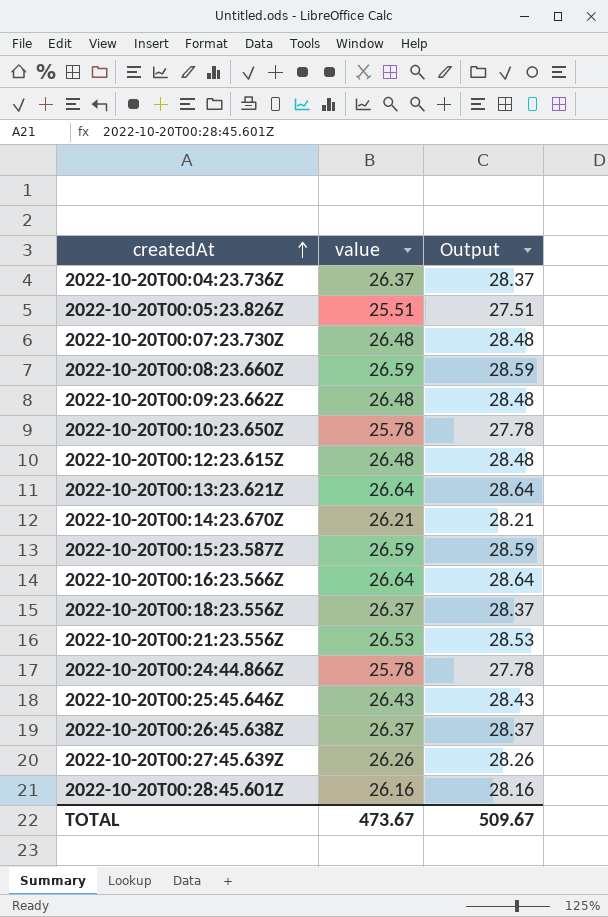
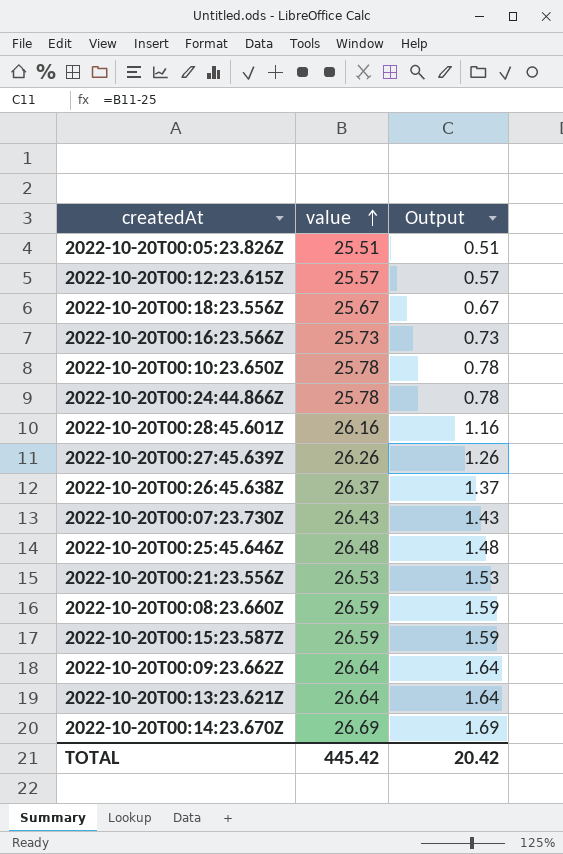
row order: createdAt ascending -> value ascending
column Output | formula: [value] + 2 -> [value] - 25
row 2022-10-20T00:04:23.736Z: 26.37 | 28.37 -> none
2022-10-20T00:12:23.615Z | value: 26.48 -> 25.57
2022-10-20T00:18:23.556Z | value: 26.37 -> 25.67
2022-10-20T00:16:23.566Z | value: 26.64 -> 25.73
2022-10-20T00:07:23.730Z | value: 26.48 -> 26.43
2022-10-20T00:25:45.646Z | value: 26.43 -> 26.48
2022-10-20T00:09:23.662Z | value: 26.48 -> 26.64
2022-10-20T00:14:23.670Z | value: 26.21 -> 26.69
TOTAL | value: 473.67 -> 445.42
TOTAL | Output: 509.67 -> 20.42

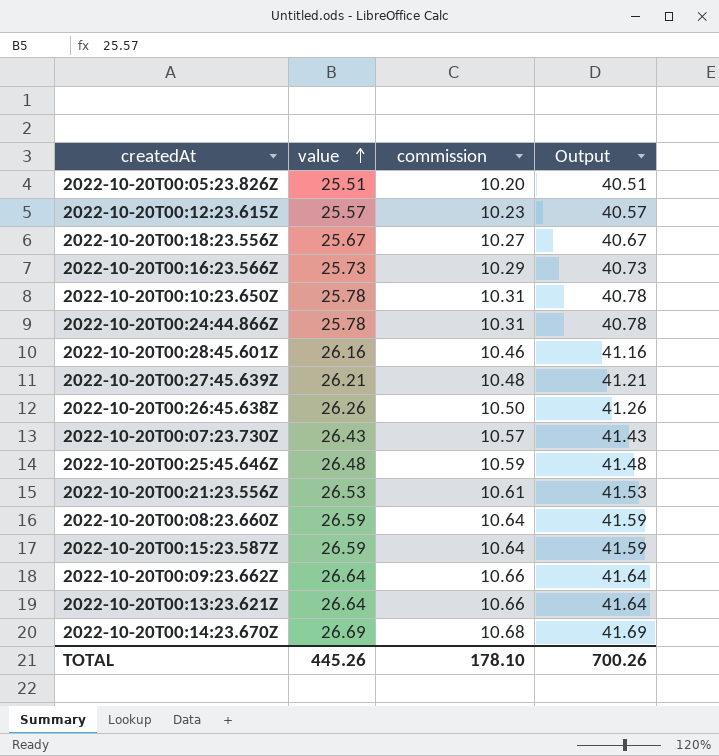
column commission | formula: none -> [value] * 0.4
column Output | formula: [value] - 25 -> [value] + 15
2022-10-20T00:27:45.639Z | value: 26.26 -> 26.21
2022-10-20T00:26:45.638Z | value: 26.37 -> 26.26
TOTAL | value: 445.42 -> 445.26
TOTAL | Output: 20.42 -> 700.26

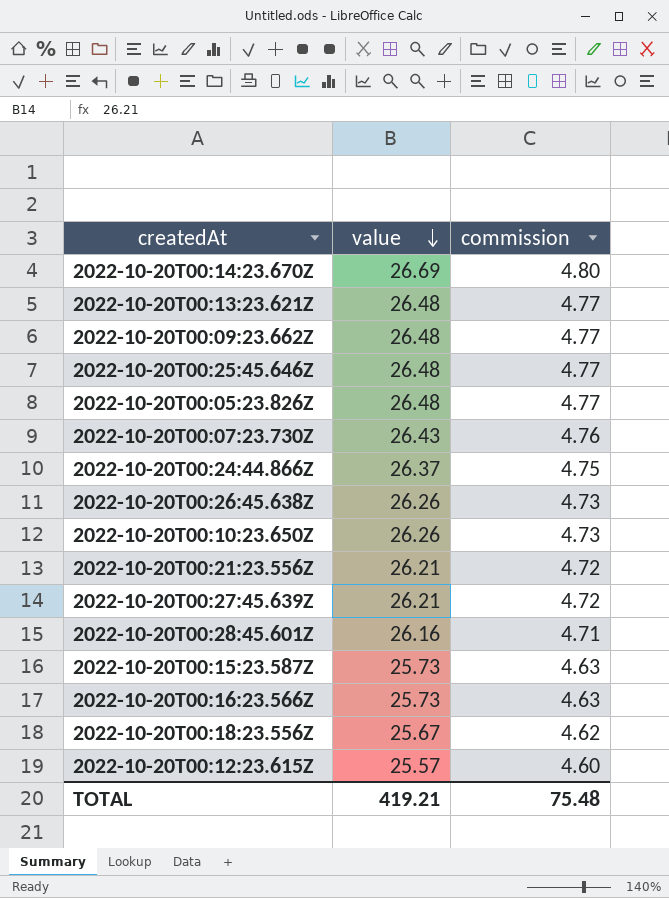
row order: value ascending -> value descending
column Output | formula: [value] + 15 -> none
column commission | formula: [value] * 0.4 -> [value] * 0.18
row 2022-10-20T00:08:23.660Z: 26.59 | 10.64 | 41.59 -> none
2022-10-20T00:13:23.621Z | value: 26.64 -> 26.48
2022-10-20T00:09:23.662Z | value: 26.64 -> 26.48
2022-10-20T00:05:23.826Z | value: 25.51 -> 26.48
2022-10-20T00:24:44.866Z | value: 25.78 -> 26.37
2022-10-20T00:10:23.650Z | value: 25.78 -> 26.26
2022-10-20T00:21:23.556Z | value: 26.53 -> 26.21
2022-10-20T00:15:23.587Z | value: 26.59 -> 25.73
TOTAL | value: 445.26 -> 419.21
TOTAL | commission: 178.10 -> 75.48

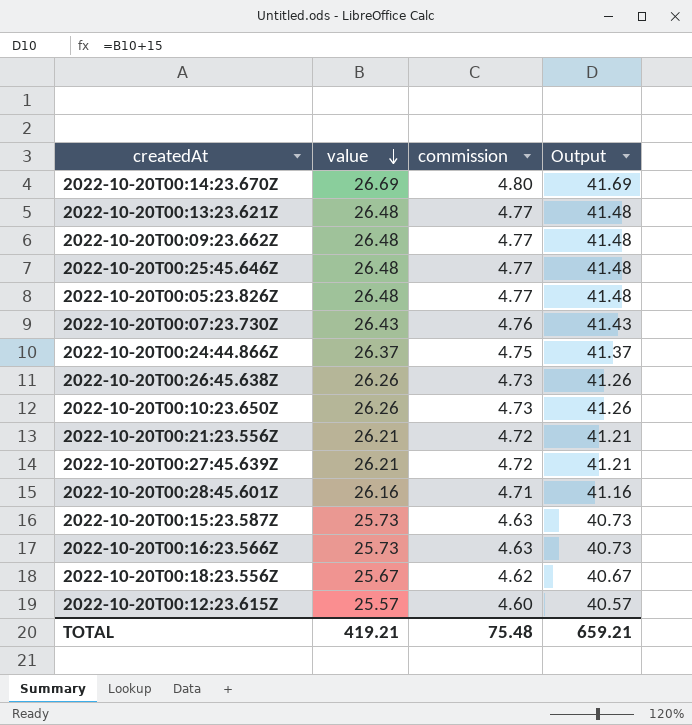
column Output | formula: none -> [value] + 15

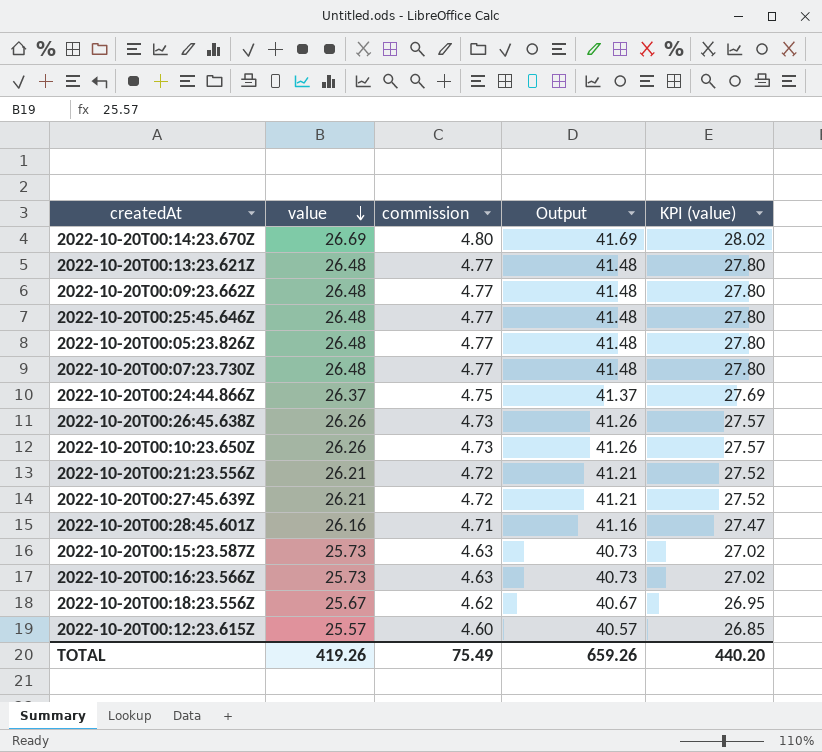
column KPI (value) | formula: none -> [value] * 1.05
2022-10-20T00:07:23.730Z | value: 26.43 -> 26.48
2022-10-20T00:07:23.730Z | commission: 4.76 -> 4.77
2022-10-20T00:07:23.730Z | Output: 41.43 -> 41.48
TOTAL | value: 419.21 -> 419.26
TOTAL | commission: 75.48 -> 75.49
TOTAL | Output: 659.21 -> 659.26

